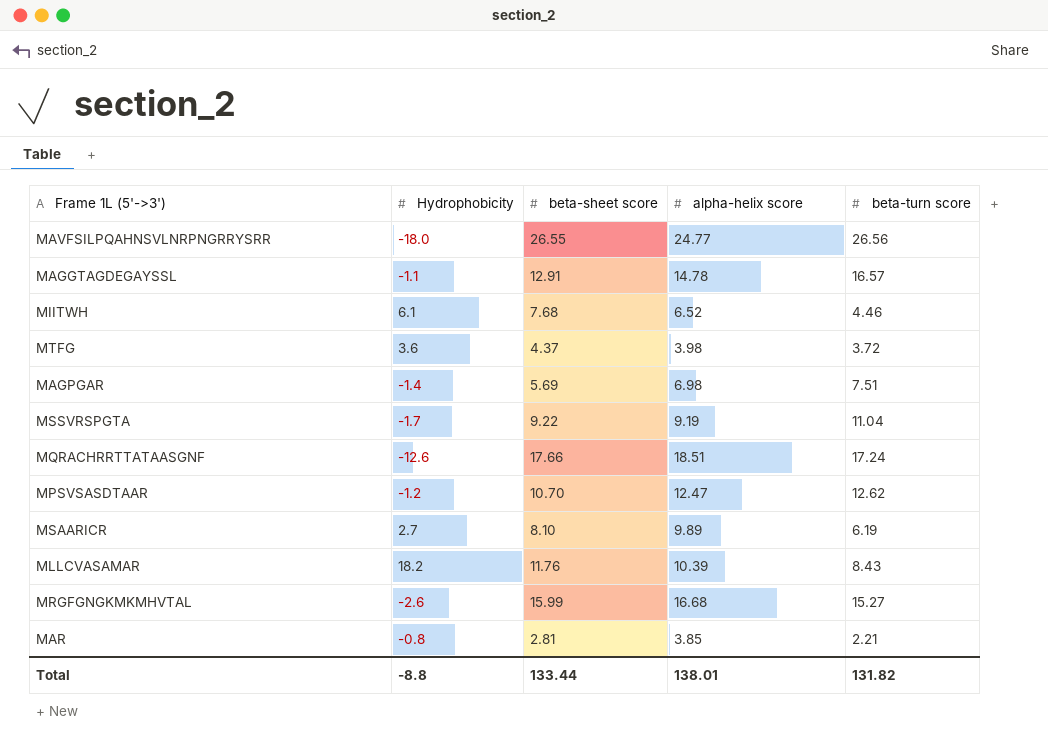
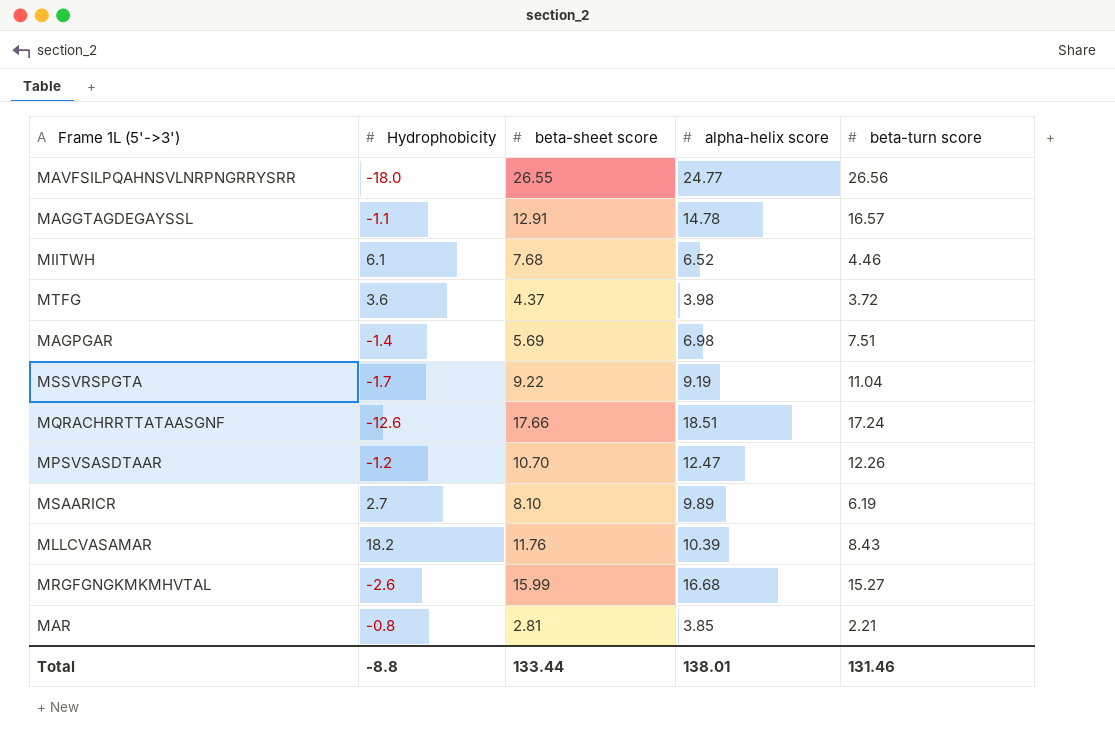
MPSVSASDTAAR | beta-turn score: 12.62 -> 12.26
Total | beta-turn score: 131.82 -> 131.46

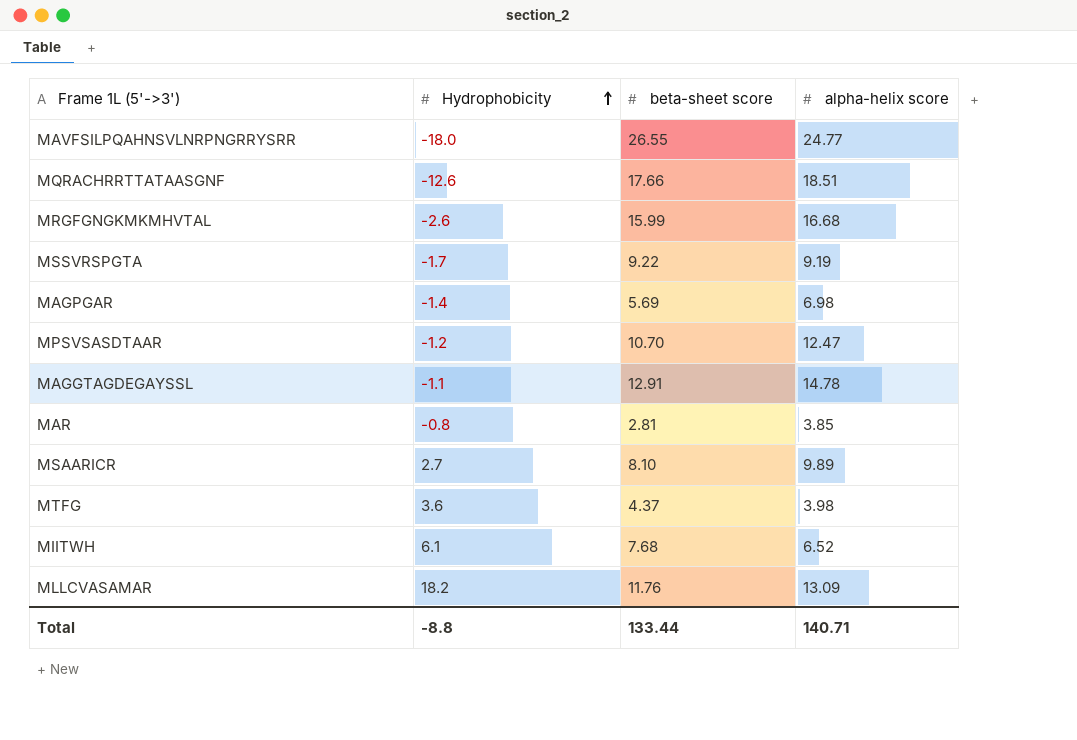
row order: none -> Hydrophobicity ascending
column beta-turn score | position: 5 -> none
MLLCVASAMAR | alpha-helix score: 10.39 -> 13.09
Total | alpha-helix score: 138.01 -> 140.71

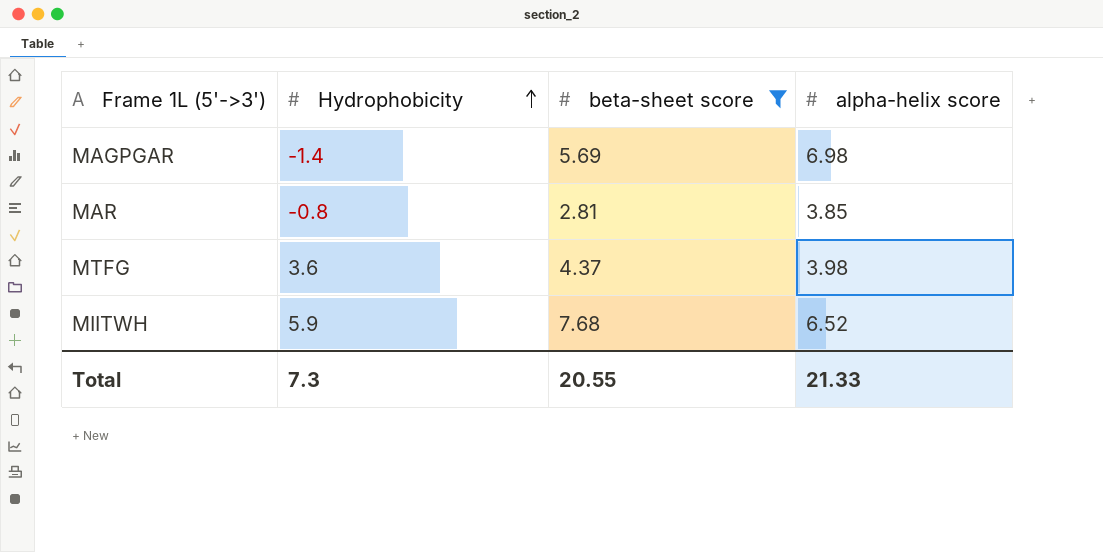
filter: none -> beta-sheet score <= 7.68
MIITWH | Hydrophobicity: 6.1 -> 5.9
Total | Hydrophobicity: -8.8 -> 7.3
Total | beta-sheet score: 133.44 -> 20.55
Total | alpha-helix score: 140.71 -> 21.33

